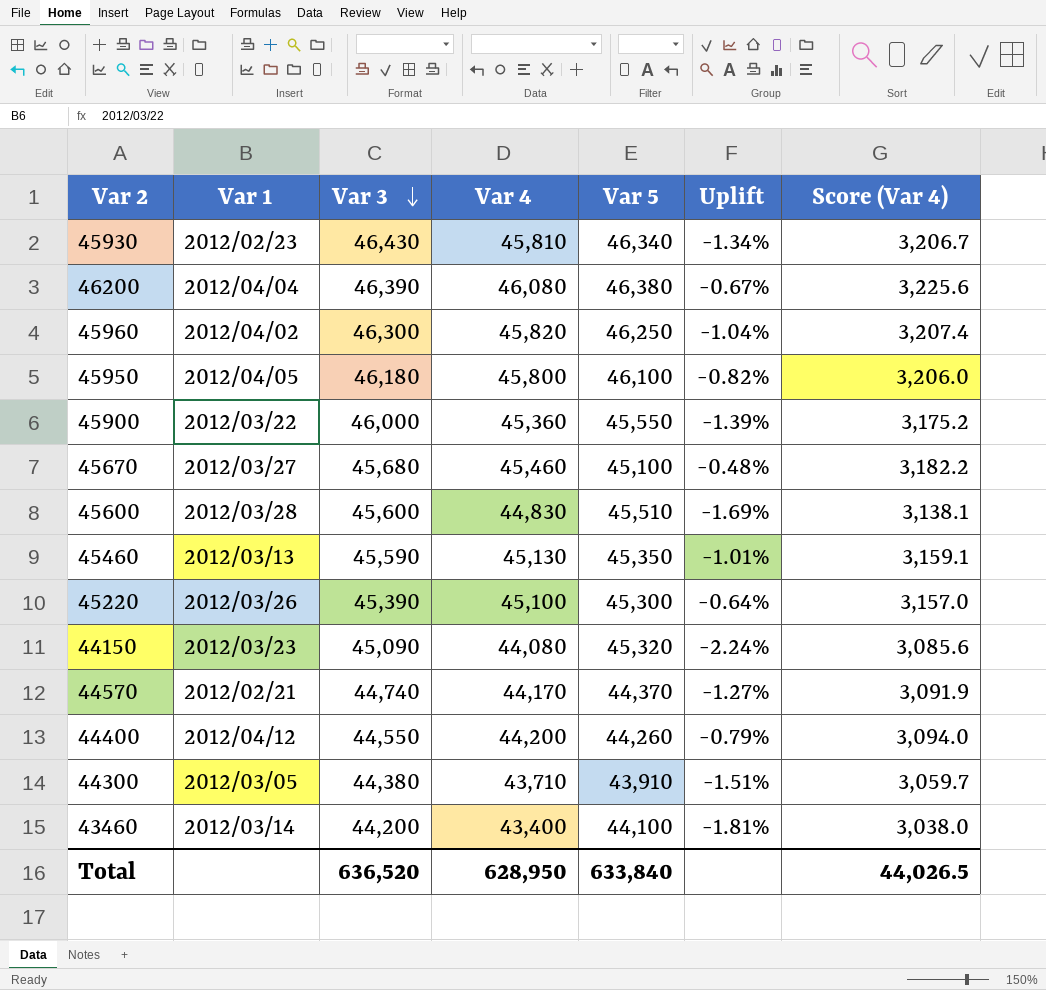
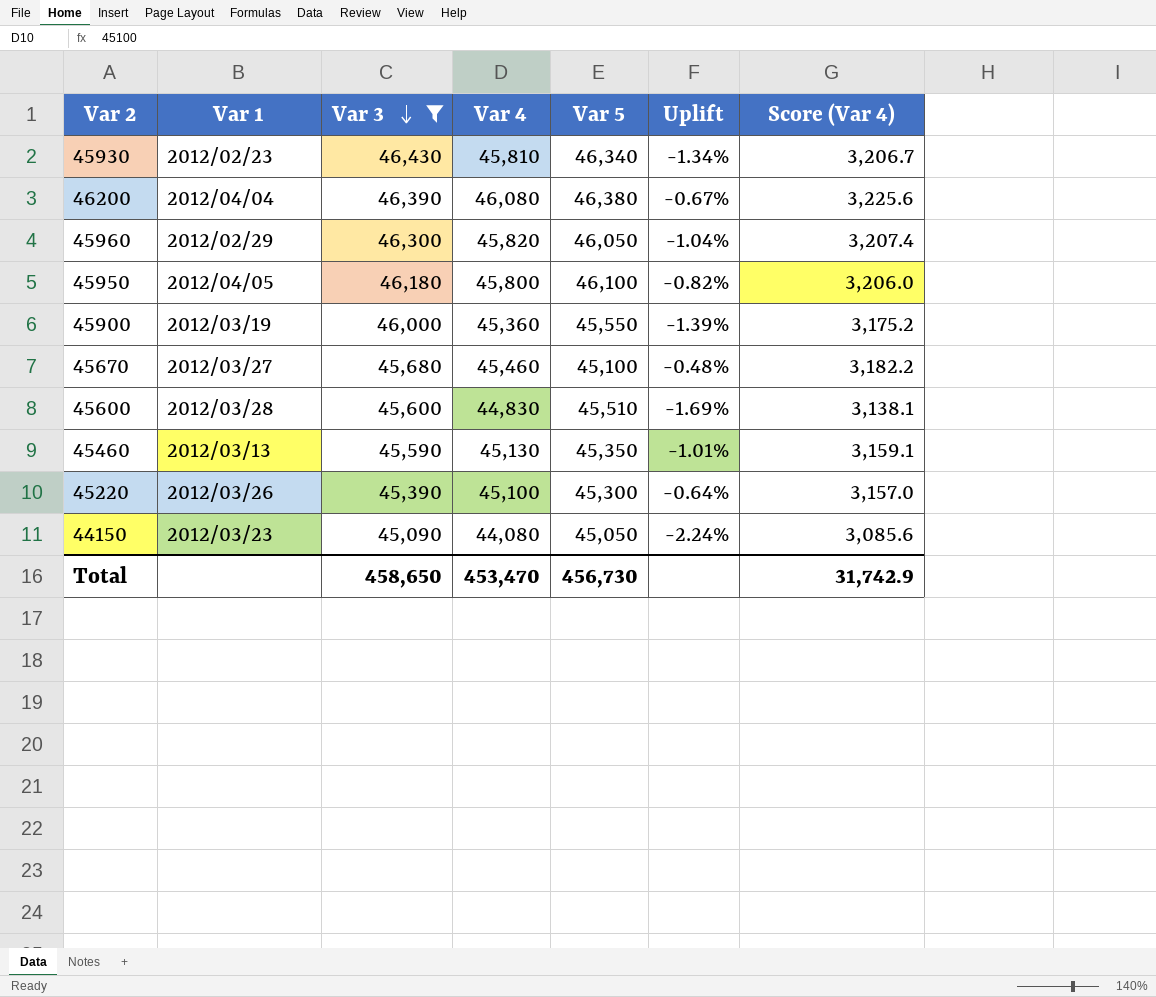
filter: none -> Var 3 >= 45,090
45960 | Var 1: 2012/04/02 -> 2012/02/29
45960 | Var 5: 46,250 -> 46,050
45900 | Var 1: 2012/03/22 -> 2012/03/19
44150 | Var 5: 45,320 -> 45,050
Total | Var 3: 636,520 -> 458,650
Total | Var 4: 628,950 -> 453,470
Total | Var 5: 633,840 -> 456,730
Total | Score (Var 4): 44,026.5 -> 31,742.9

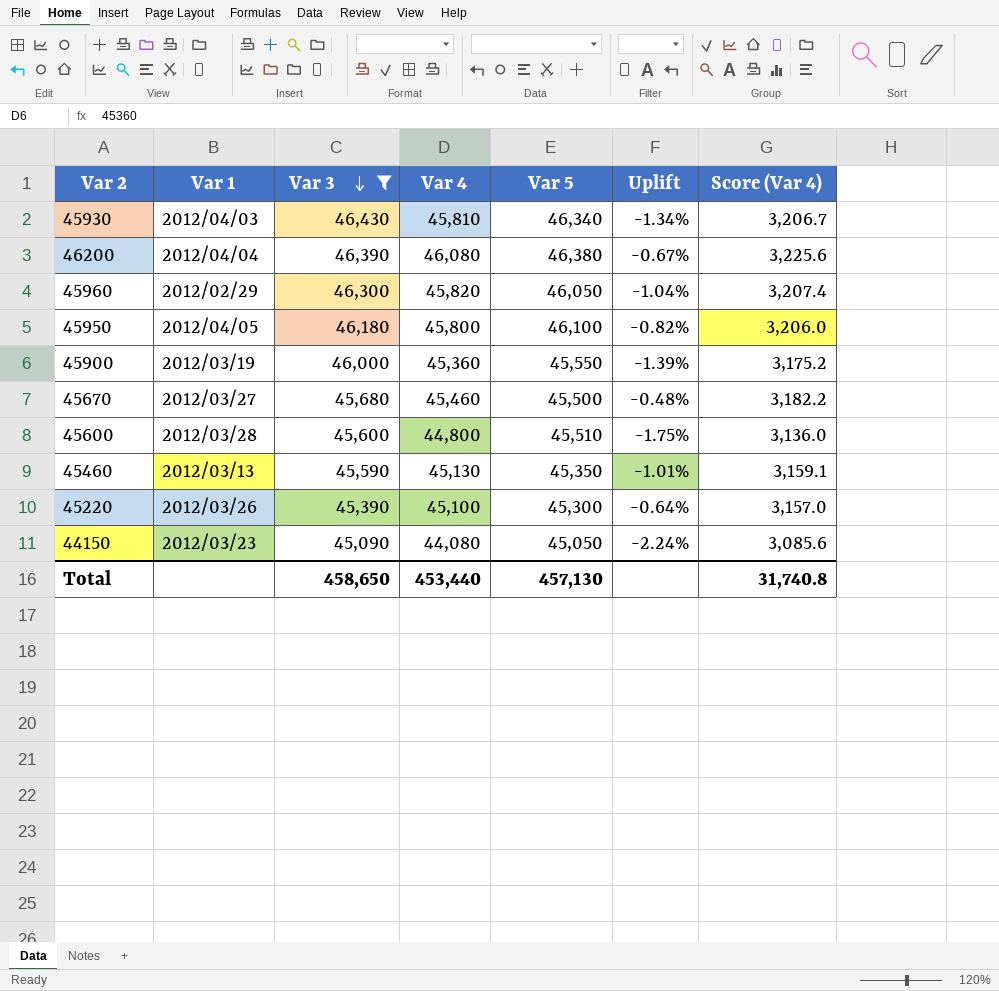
45930 | Var 1: 2012/02/23 -> 2012/04/03
45670 | Var 5: 45,100 -> 45,500
45600 | Var 4: 44,830 -> 44,800
45600 | Uplift: -1.69% -> -1.75%
45600 | Score (Var 4): 3,138.1 -> 3,136.0
Total | Var 4: 453,470 -> 453,440
Total | Var 5: 456,730 -> 457,130
Total | Score (Var 4): 31,742.9 -> 31,740.8

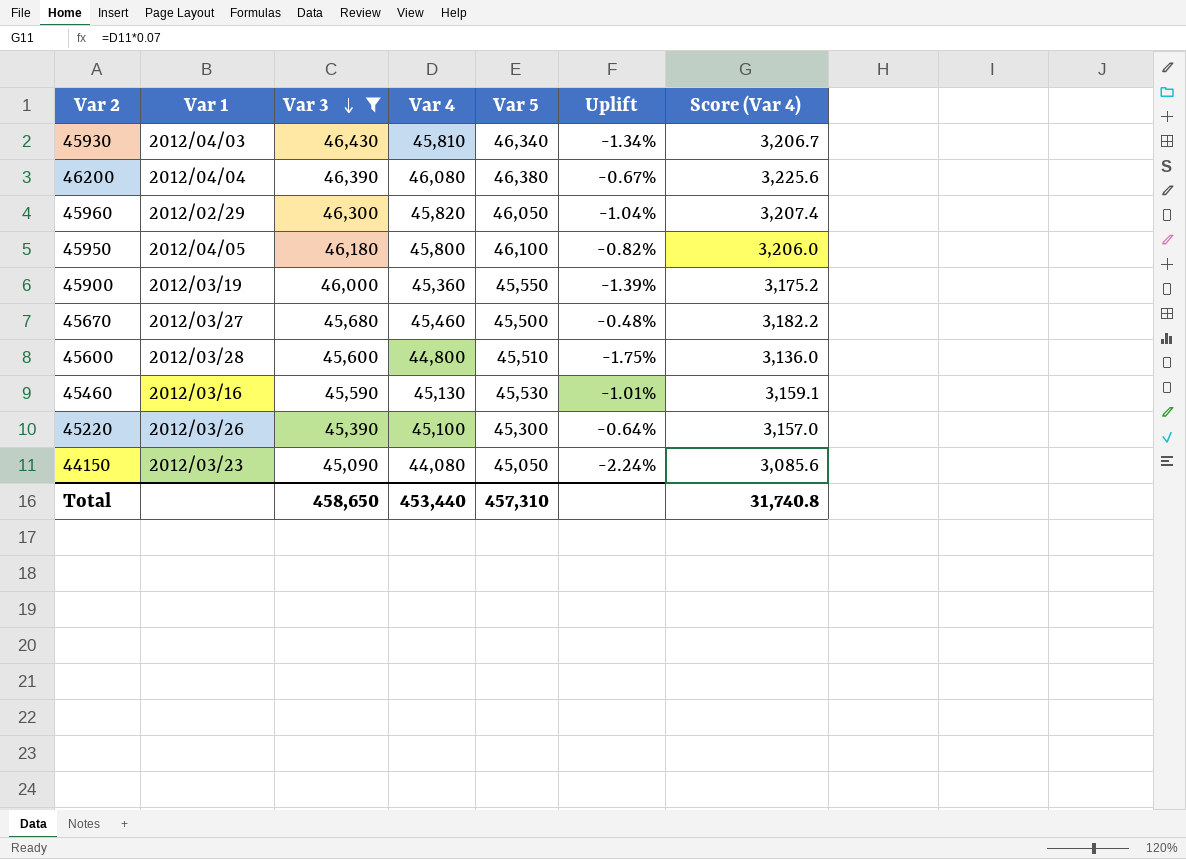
45460 | Var 1: 2012/03/13 -> 2012/03/16
45460 | Var 5: 45,350 -> 45,530
Total | Var 5: 457,130 -> 457,310

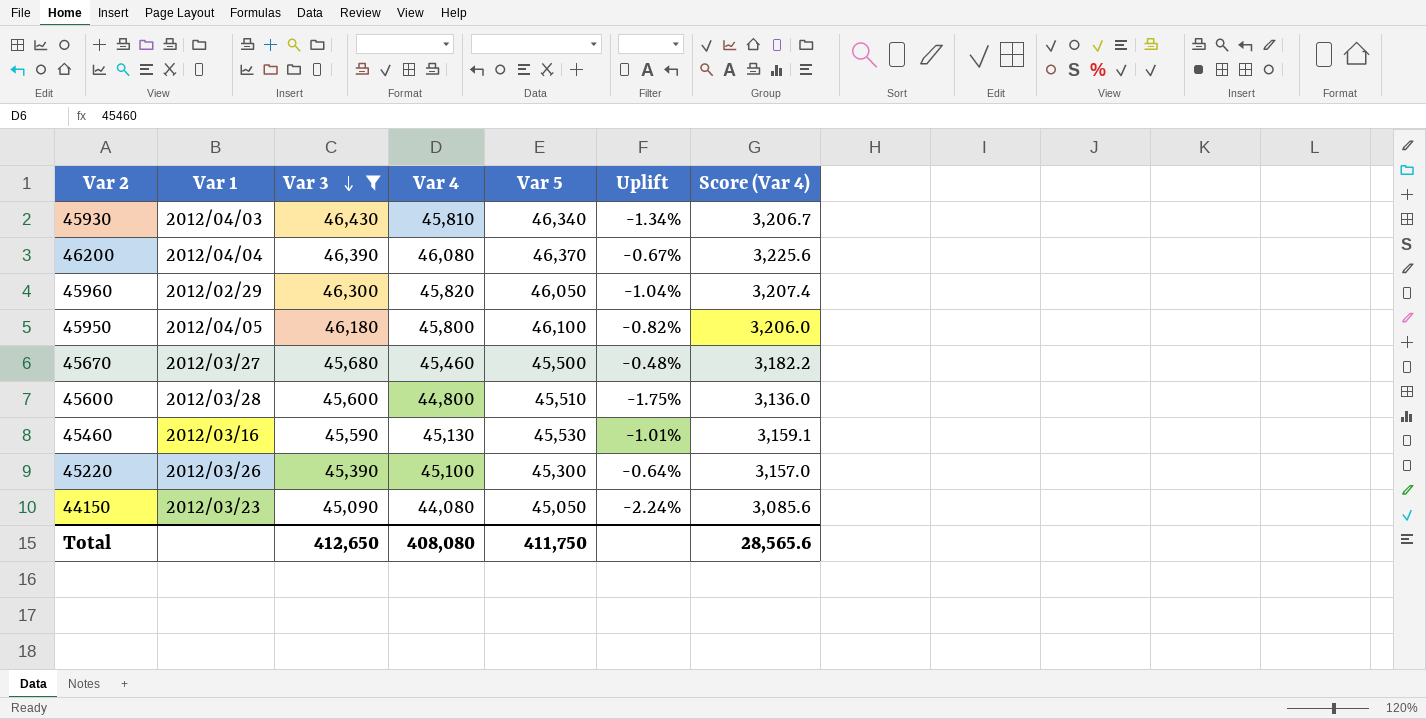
row 45900: 2012/03/19 | 46,000 | 45,360 | 45,550 | -1.39% | 3,175.2 -> none
46200 | Var 5: 46,380 -> 46,370
Total | Var 3: 458,650 -> 412,650
Total | Var 4: 453,440 -> 408,080
Total | Var 5: 457,310 -> 411,750
Total | Score (Var 4): 31,740.8 -> 28,565.6

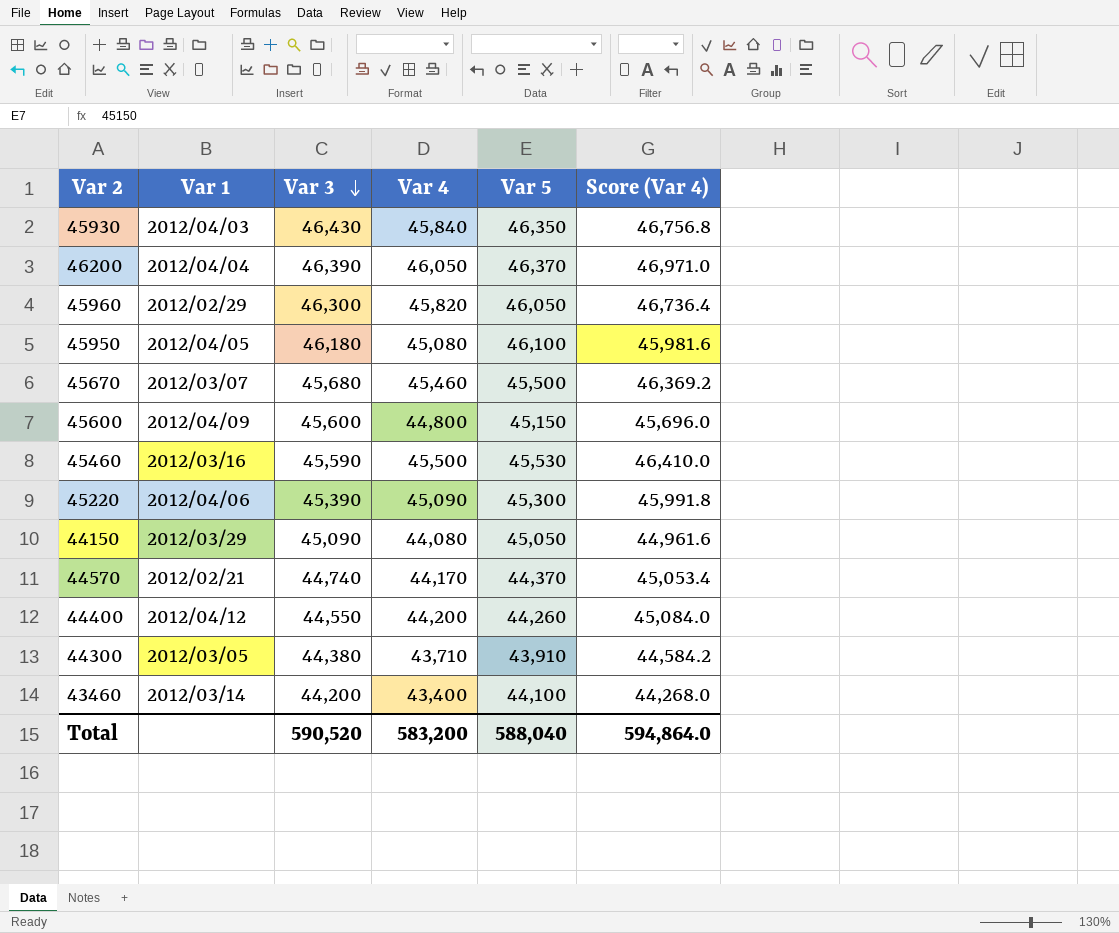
filter: Var 3 >= 45,090 -> none
column Uplift | formula: ([Var 4] - [Var 3]) / [Var 3] -> none
column Score (Var 4) | formula: [Var 4] * 0.07 -> [Var 4] * 1.02
45930 | Var 4: 45,810 -> 45,840
45930 | Var 5: 46,340 -> 46,350
46200 | Var 4: 46,080 -> 46,050
45950 | Var 4: 45,800 -> 45,080
45670 | Var 1: 2012/03/27 -> 2012/03/07
45600 | Var 1: 2012/03/28 -> 2012/04/09
45600 | Var 5: 45,510 -> 45,150
45460 | Var 4: 45,130 -> 45,500
45220 | Var 1: 2012/03/26 -> 2012/04/06
45220 | Var 4: 45,100 -> 45,090
44150 | Var 1: 2012/03/23 -> 2012/03/29
Total | Var 3: 412,650 -> 590,520
Total | Var 4: 408,080 -> 583,200
Total | Var 5: 411,750 -> 588,040
Total | Score (Var 4): 28,565.6 -> 594,864.0

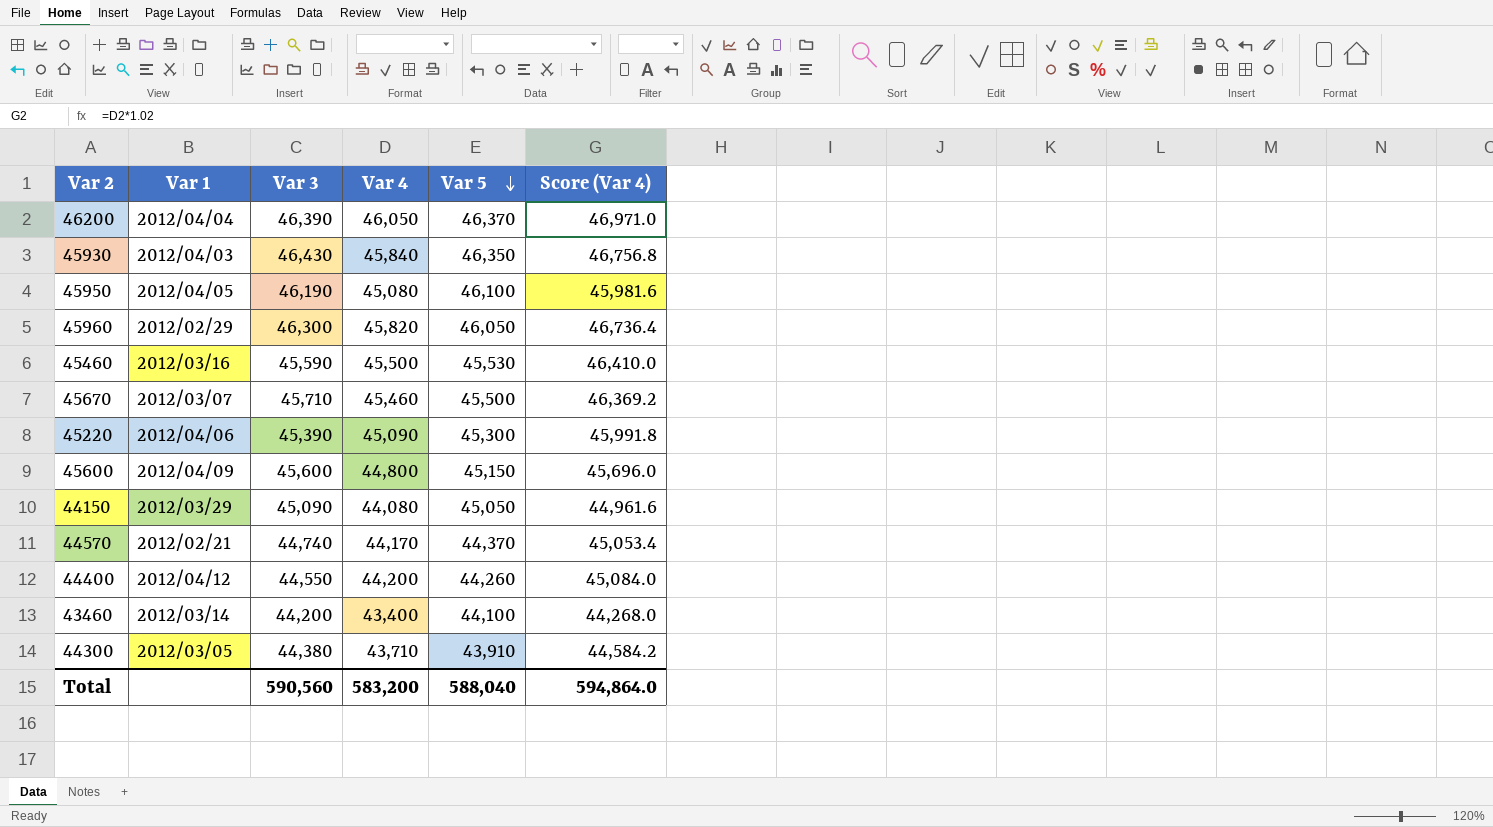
row order: Var 3 descending -> Var 5 descending
45950 | Var 3: 46,180 -> 46,190
45670 | Var 3: 45,680 -> 45,710
Total | Var 3: 590,520 -> 590,560

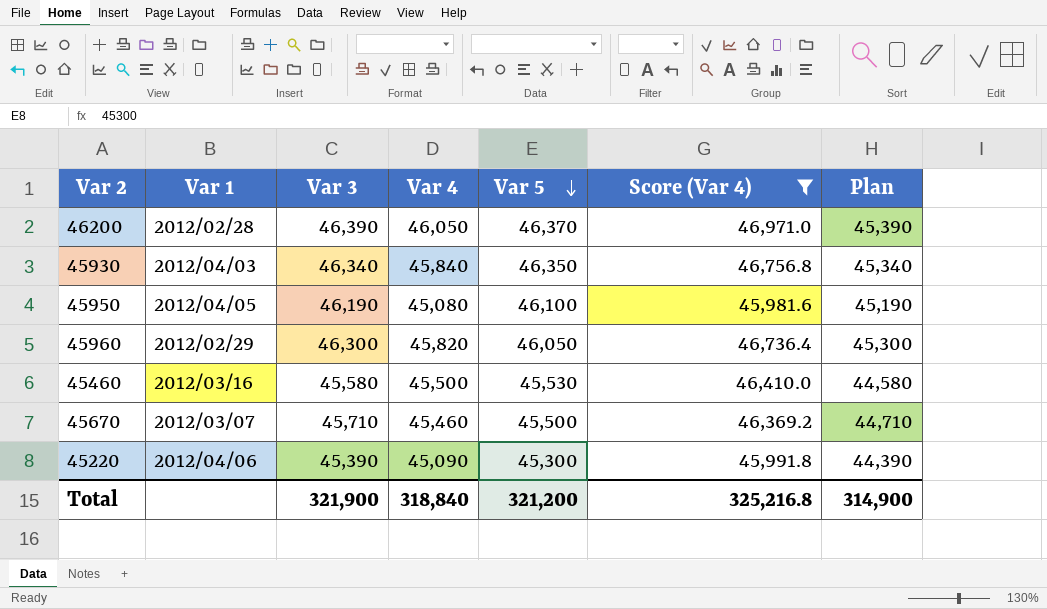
filter: none -> Score (Var 4) >= 45,981.6
column Plan | formula: none -> [Var 3] - 1000
46200 | Var 1: 2012/04/04 -> 2012/02/28
45930 | Var 3: 46,430 -> 46,340
45460 | Var 3: 45,590 -> 45,580
Total | Var 3: 590,560 -> 321,900
Total | Var 4: 583,200 -> 318,840
Total | Var 5: 588,040 -> 321,200
Total | Score (Var 4): 594,864.0 -> 325,216.8

